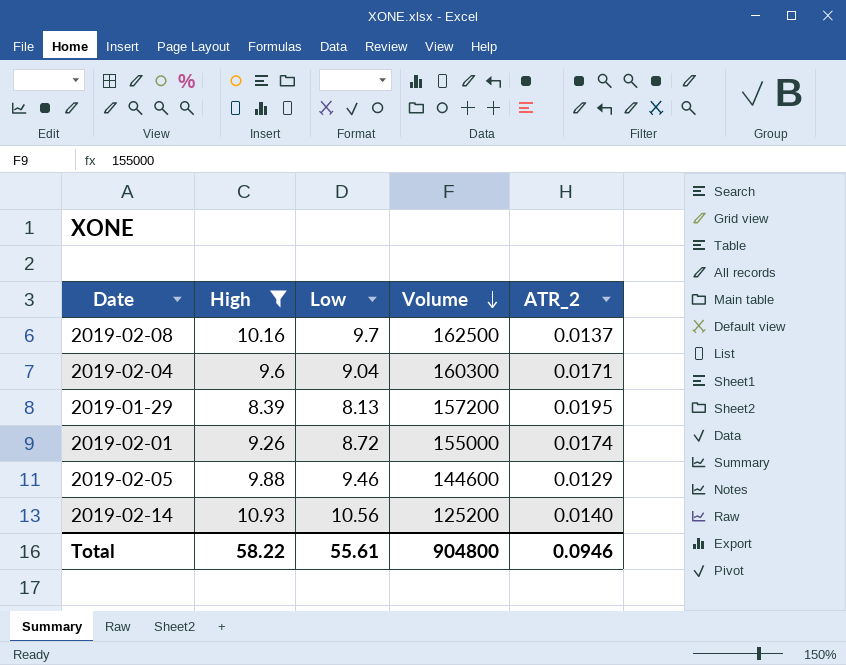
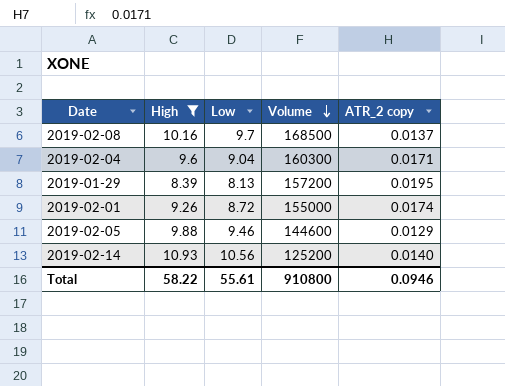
column name: ATR_2 -> ATR_2 copy
2019-02-08 | Volume: 162500 -> 168500
Total | Volume: 904800 -> 910800

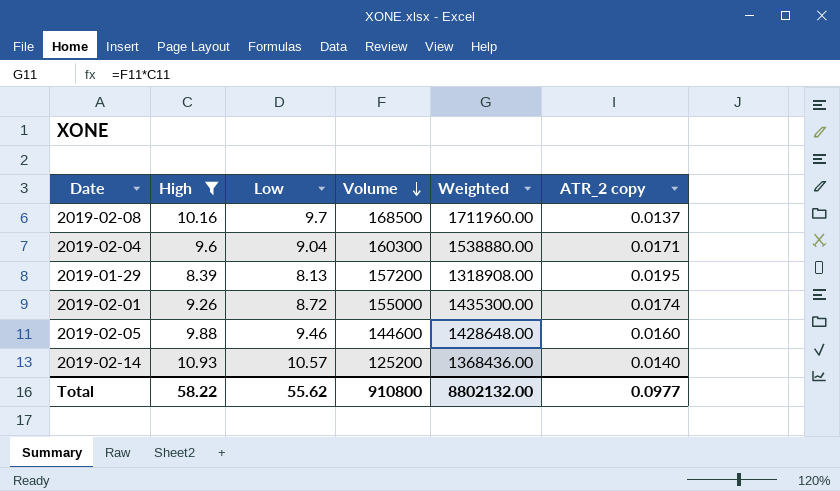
column Weighted | formula: none -> [High] * [Volume]
2019-02-05 | ATR_2 copy: 0.0129 -> 0.0160
2019-02-14 | Low: 10.56 -> 10.57
Total | Low: 55.61 -> 55.62
Total | ATR_2 copy: 0.0946 -> 0.0977

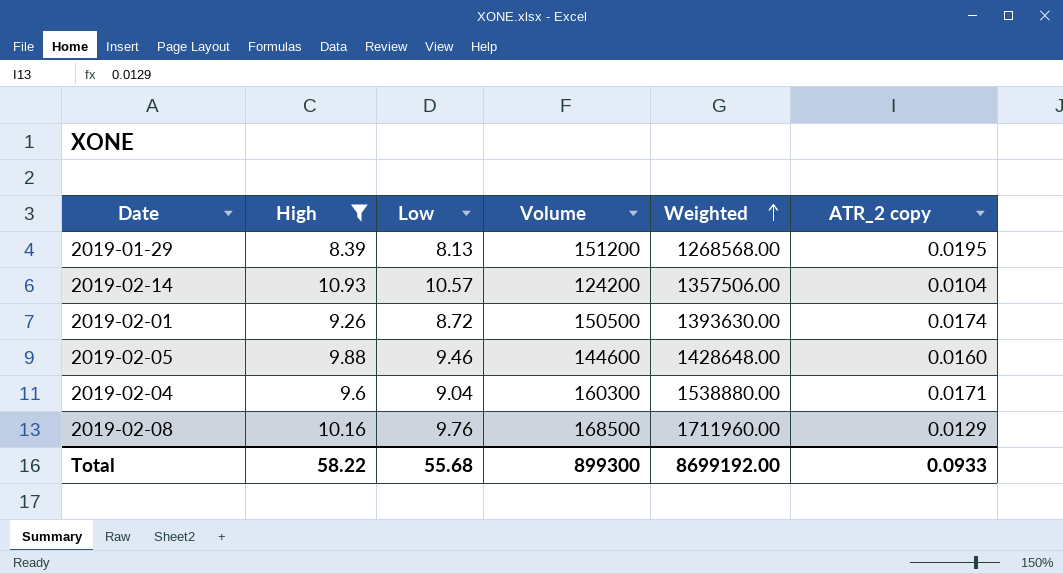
row order: Volume descending -> Weighted ascending
2019-01-29 | Volume: 157200 -> 151200
2019-01-29 | Weighted: 1318908.00 -> 1268568.00
2019-02-14 | Volume: 125200 -> 124200
2019-02-14 | Weighted: 1368436.00 -> 1357506.00
2019-02-14 | ATR_2 copy: 0.0140 -> 0.0104
2019-02-01 | Volume: 155000 -> 150500
2019-02-01 | Weighted: 1435300.00 -> 1393630.00
2019-02-08 | Low: 9.7 -> 9.76
2019-02-08 | ATR_2 copy: 0.0137 -> 0.0129
Total | Low: 55.62 -> 55.68
Total | Volume: 910800 -> 899300
Total | Weighted: 8802132.00 -> 8699192.00
Total | ATR_2 copy: 0.0977 -> 0.0933

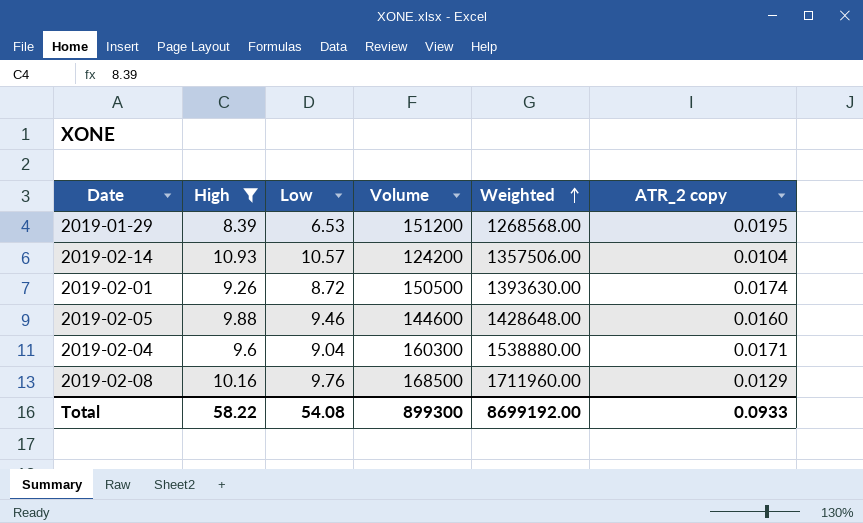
2019-01-29 | Low: 8.13 -> 6.53
Total | Low: 55.68 -> 54.08

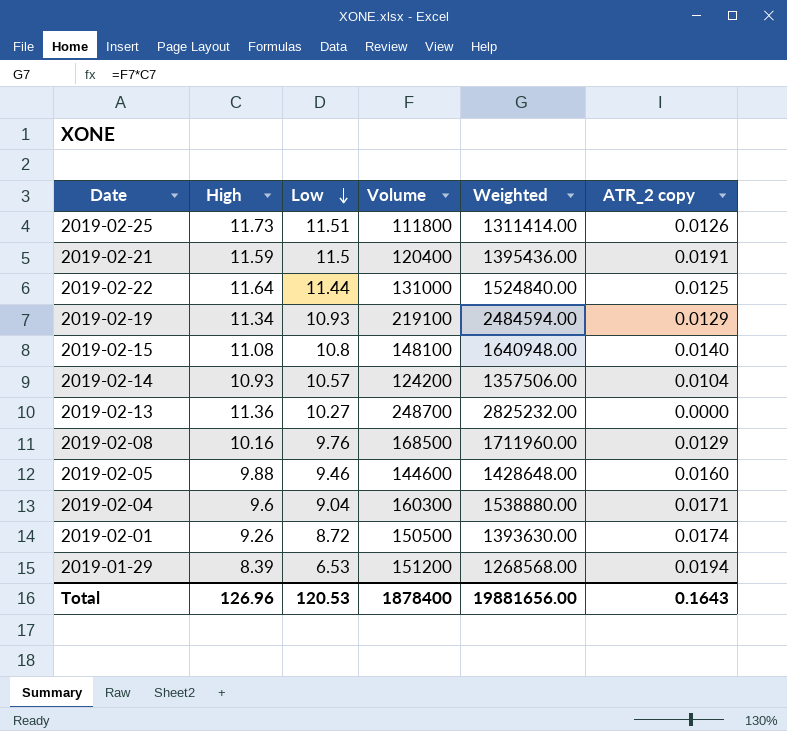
filter: High <= 10.93 -> none
row order: Weighted ascending -> Low descending
2019-01-29 | ATR_2 copy: 0.0195 -> 0.0194
Total | High: 58.22 -> 126.96
Total | Low: 54.08 -> 120.53
Total | Volume: 899300 -> 1878400
Total | Weighted: 8699192.00 -> 19881656.00
Total | ATR_2 copy: 0.0933 -> 0.1643

